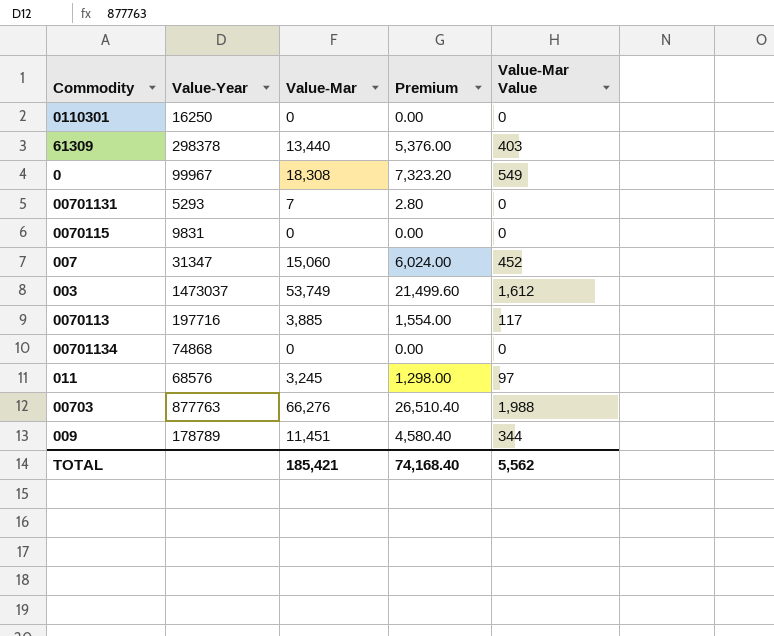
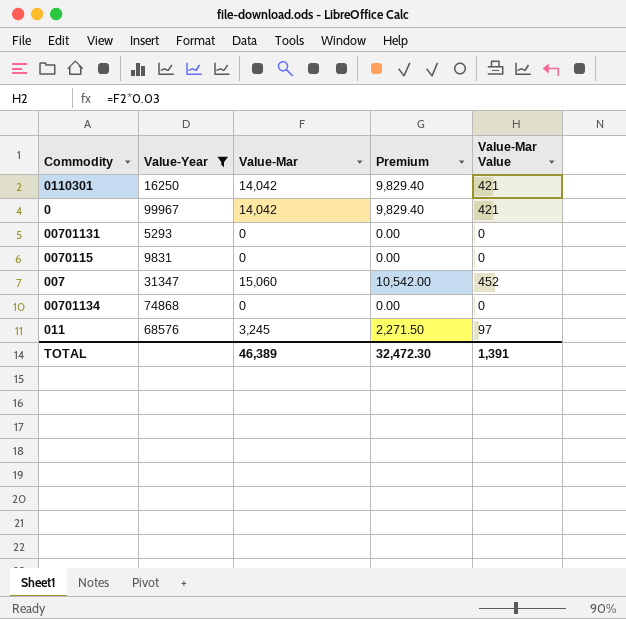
filter: none -> Value-Year <= 99967
column Premium | formula: [Value-Mar] * 0.4 -> [Value-Mar] * 0.7
0110301 | Value-Mar: 0 -> 14,042
0110301 | Value-Mar Value: 0 -> 421
0 | Value-Mar: 18,308 -> 14,042
0 | Value-Mar Value: 549 -> 421
00701131 | Value-Mar: 7 -> 0
TOTAL | Value-Mar: 185,421 -> 46,389
TOTAL | Premium: 74,168.40 -> 32,472.30
TOTAL | Value-Mar Value: 5,562 -> 1,391

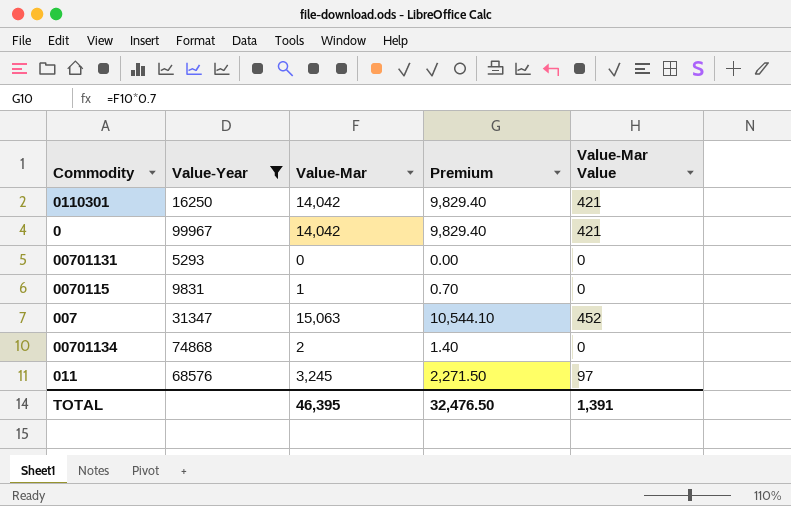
0070115 | Value-Mar: 0 -> 1
0070115 | Premium: 0.00 -> 0.70
007 | Value-Mar: 15,060 -> 15,063
007 | Premium: 10,542.00 -> 10,544.10
00701134 | Value-Mar: 0 -> 2
00701134 | Premium: 0.00 -> 1.40
TOTAL | Value-Mar: 46,389 -> 46,395
TOTAL | Premium: 32,472.30 -> 32,476.50

